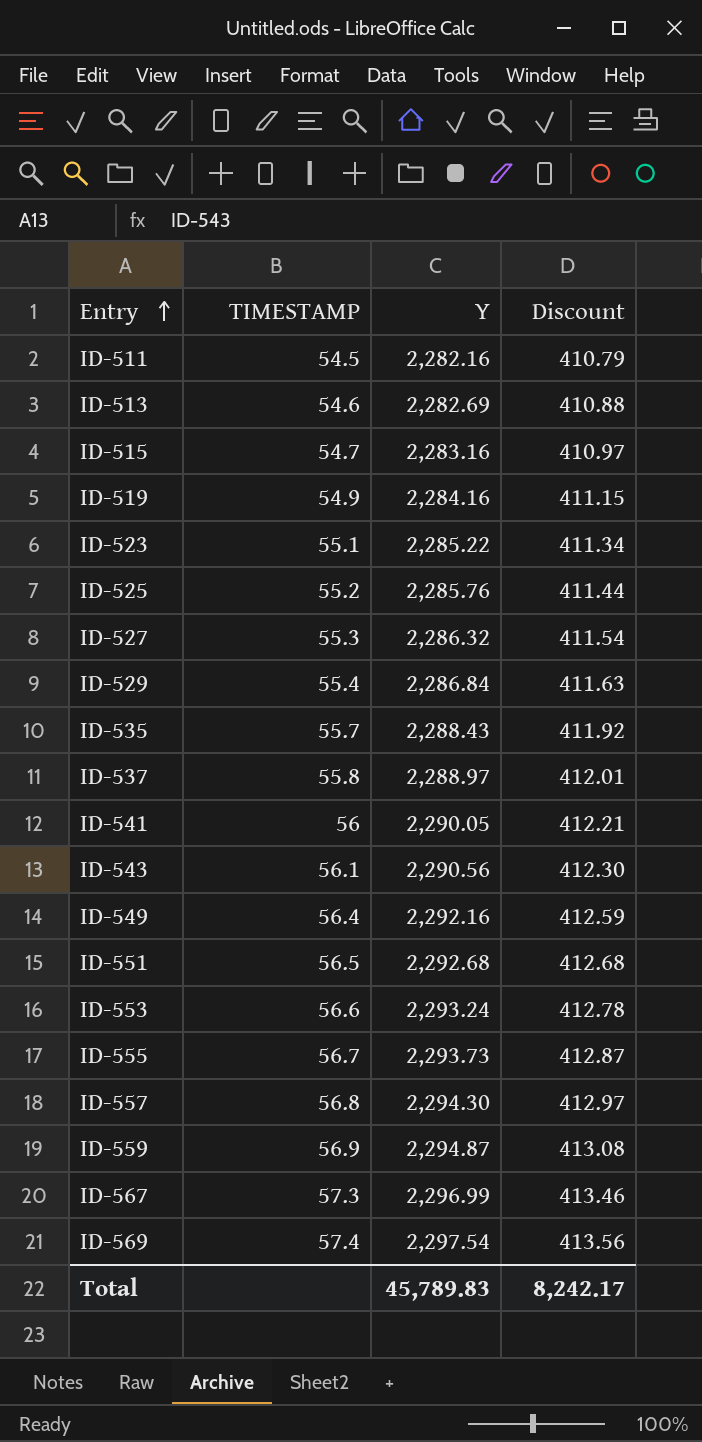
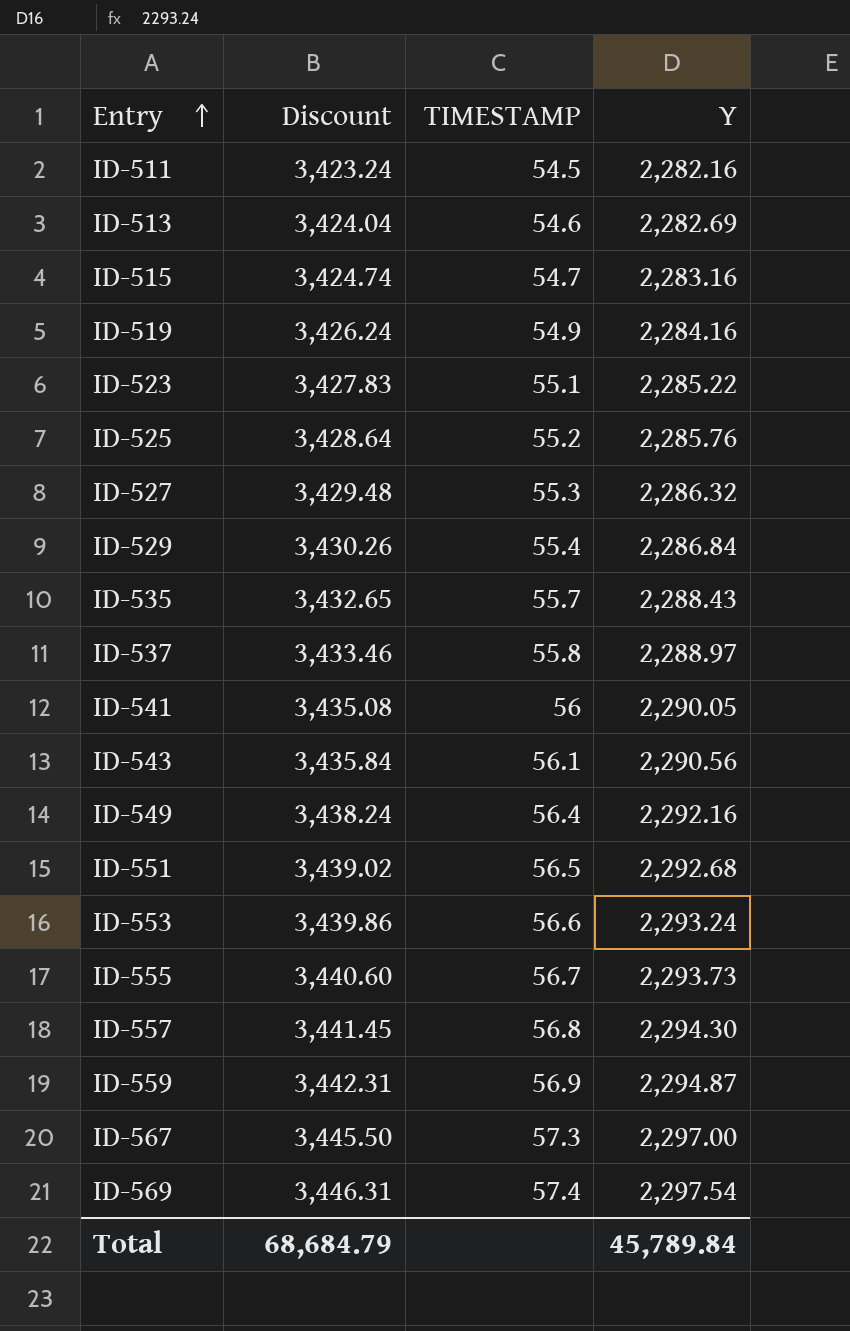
column Discount | formula: [Y] * 0.18 -> [Y] * 1.5
column Discount | position: 4 -> 2
ID-567 | Y: 2,296.99 -> 2,297.00
Total | Discount: 8,242.17 -> 68,684.79
Total | Y: 45,789.83 -> 45,789.84

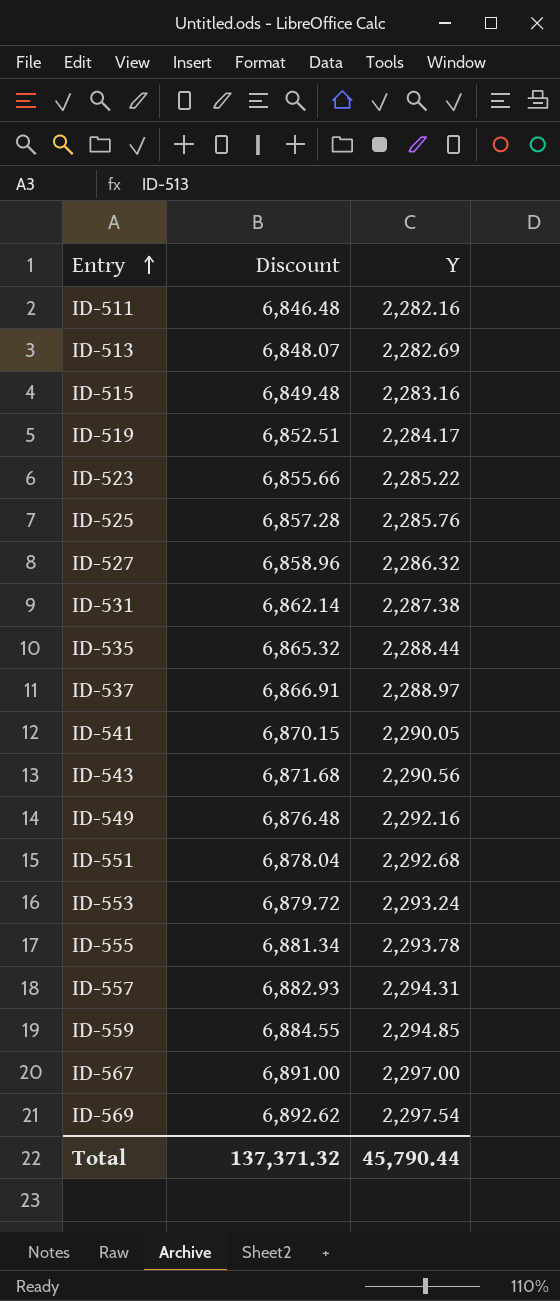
column TIMESTAMP | position: 3 -> none
column Discount | formula: [Y] * 1.5 -> [Y] * 3
row ID-529: 3,430.26 | 55.4 | 2,286.84 -> none
ID-519 | Y: 2,284.16 -> 2,284.17
row ID-531: none -> 6,862.14 | 2,287.38
ID-535 | Y: 2,288.43 -> 2,288.44
ID-555 | Y: 2,293.73 -> 2,293.78
ID-557 | Y: 2,294.30 -> 2,294.31
ID-559 | Y: 2,294.87 -> 2,294.85
Total | Discount: 68,684.79 -> 137,371.32
Total | Y: 45,789.84 -> 45,790.44

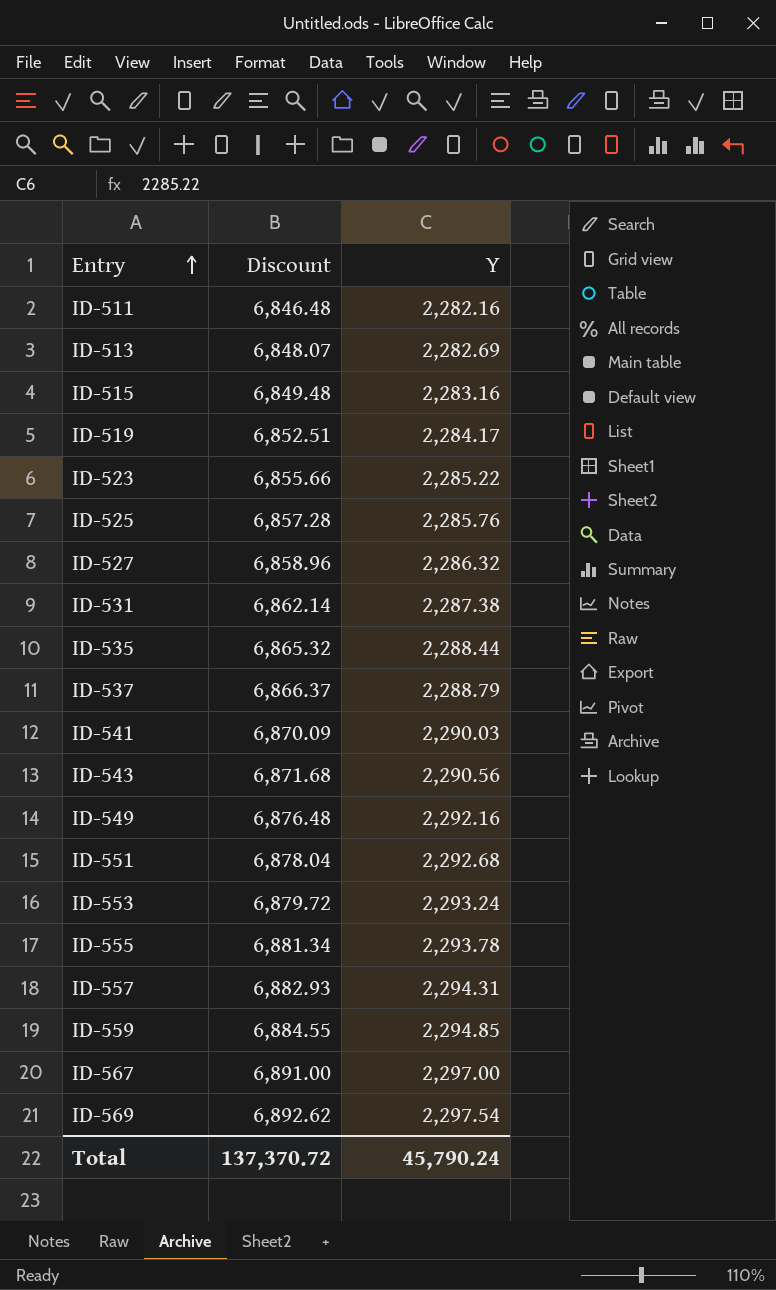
ID-537 | Discount: 6,866.91 -> 6,866.37
ID-537 | Y: 2,288.97 -> 2,288.79
ID-541 | Discount: 6,870.15 -> 6,870.09
ID-541 | Y: 2,290.05 -> 2,290.03
Total | Discount: 137,371.32 -> 137,370.72
Total | Y: 45,790.44 -> 45,790.24

